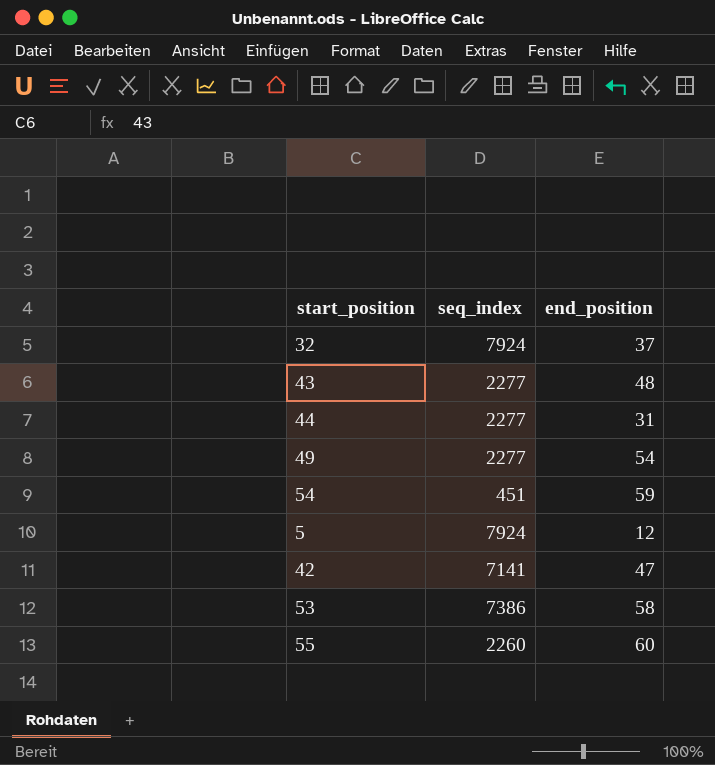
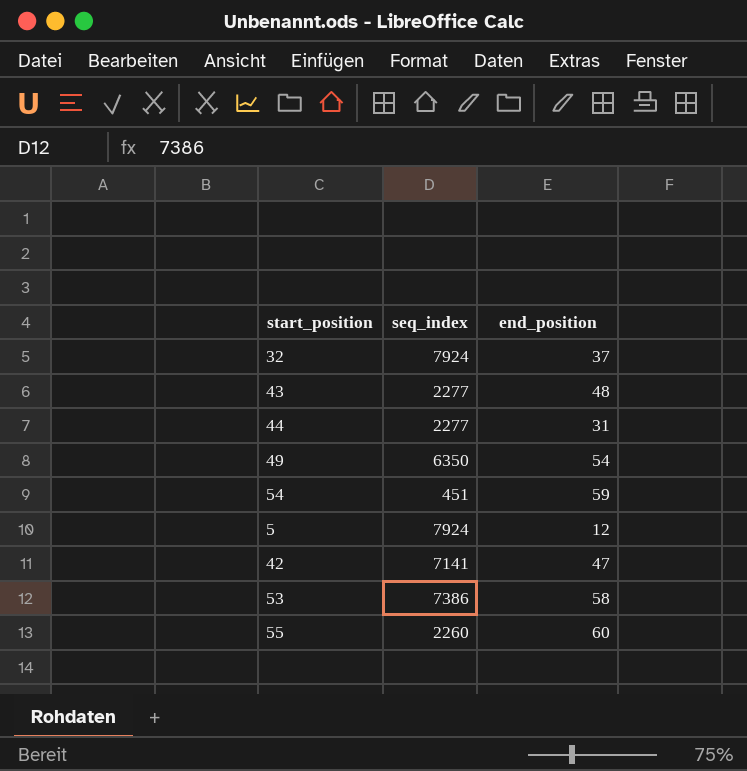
49 | seq_index: 2277 -> 6350

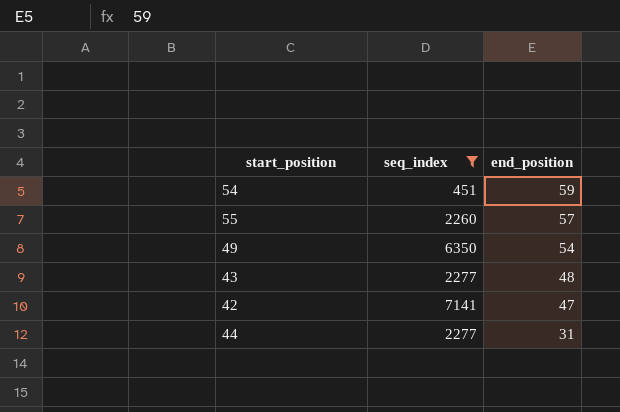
filter: none -> seq_index <= 7141
row order: none -> end_position descending
55 | end_position: 60 -> 57

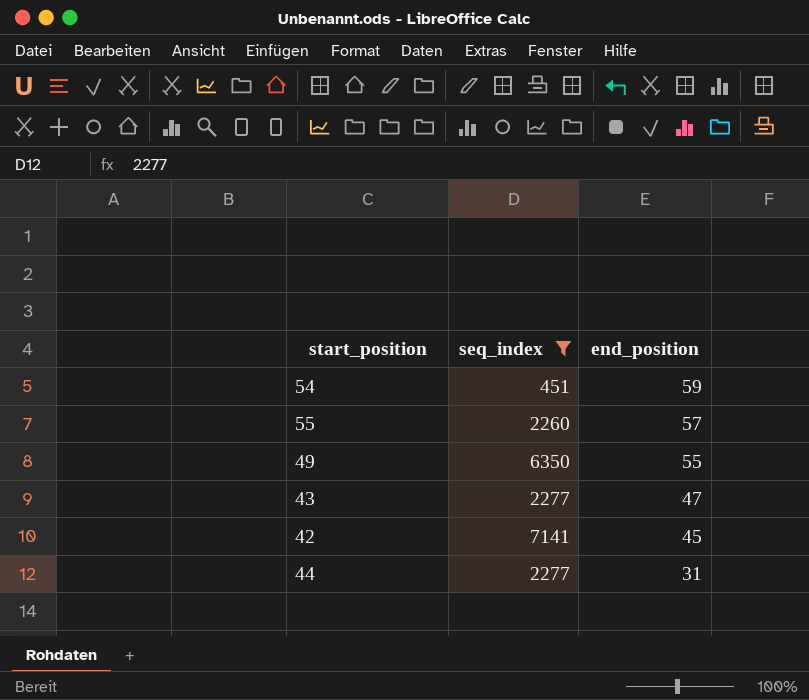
49 | end_position: 54 -> 55
43 | end_position: 48 -> 47
42 | end_position: 47 -> 45

